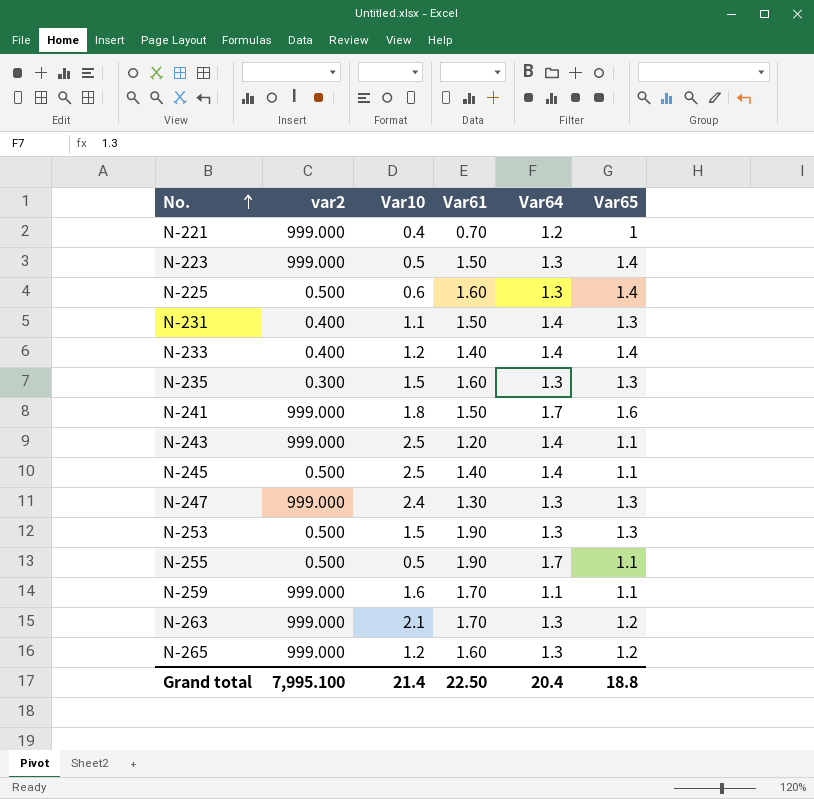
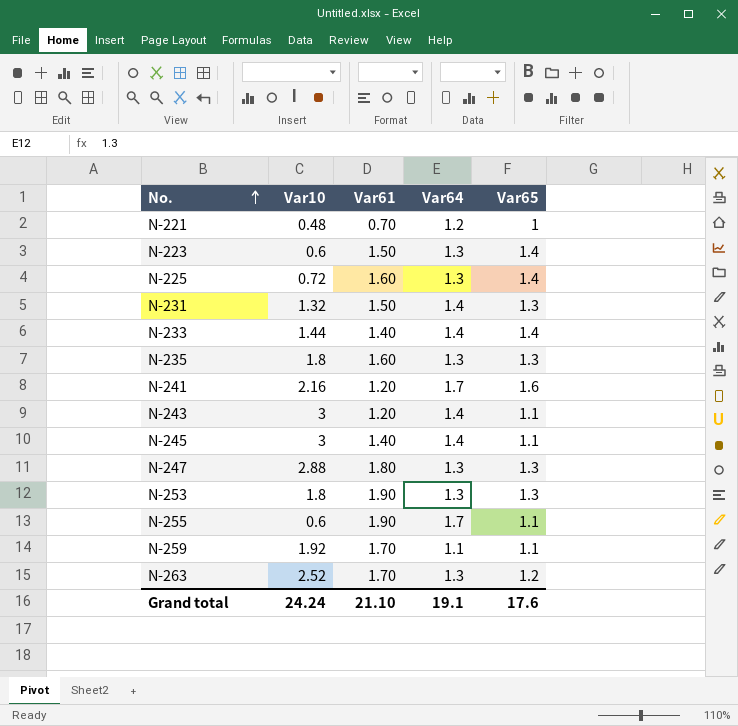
column var2 | position: 2 -> none
row N-265: 999.000 | 1.2 | 1.60 | 1.3 | 1.2 -> none
N-221 | Var10: 0.4 -> 0.48
N-223 | Var10: 0.5 -> 0.6
N-225 | Var10: 0.6 -> 0.72
N-231 | Var10: 1.1 -> 1.32
N-233 | Var10: 1.2 -> 1.44
N-235 | Var10: 1.5 -> 1.8
N-241 | Var10: 1.8 -> 2.16
N-241 | Var61: 1.50 -> 1.20
N-243 | Var10: 2.5 -> 3
N-245 | Var10: 2.5 -> 3
N-247 | Var10: 2.4 -> 2.88
N-247 | Var61: 1.30 -> 1.80
N-253 | Var10: 1.5 -> 1.8
N-255 | Var10: 0.5 -> 0.6
N-259 | Var10: 1.6 -> 1.92
N-263 | Var10: 2.1 -> 2.52
Grand total | Var10: 21.4 -> 24.24
Grand total | Var61: 22.50 -> 21.10
Grand total | Var64: 20.4 -> 19.1
Grand total | Var65: 18.8 -> 17.6

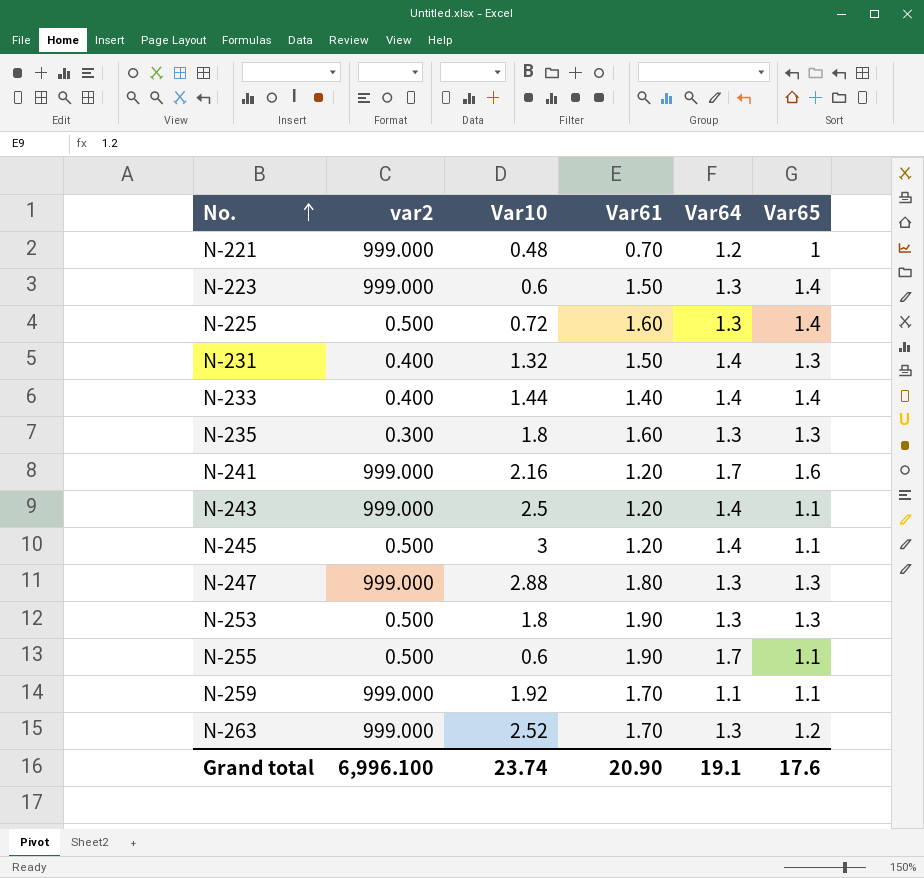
column var2 | position: none -> 2
N-243 | Var10: 3 -> 2.5
N-245 | Var61: 1.40 -> 1.20
Grand total | Var10: 24.24 -> 23.74
Grand total | Var61: 21.10 -> 20.90

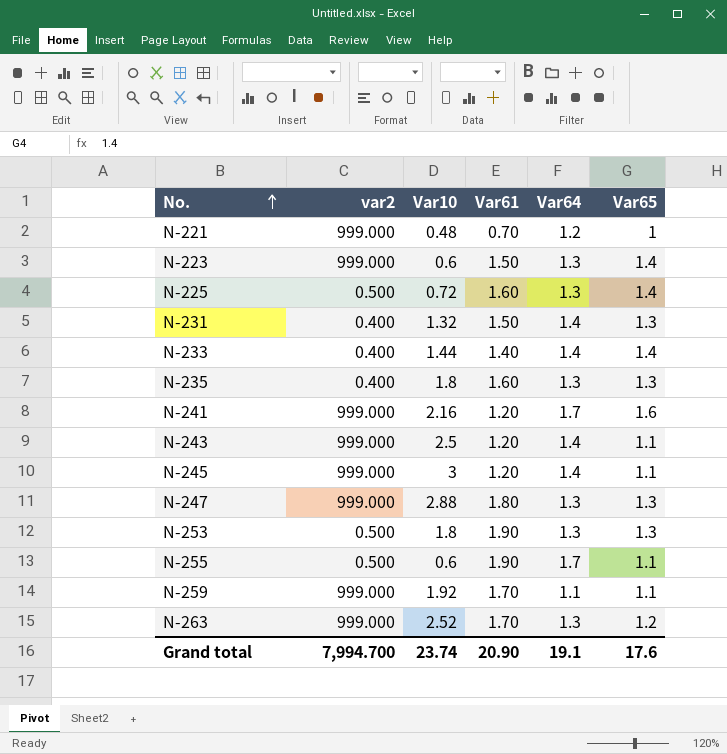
N-235 | var2: 0.300 -> 0.400
N-245 | var2: 0.500 -> 999.000
Grand total | var2: 6,996.100 -> 7,994.700

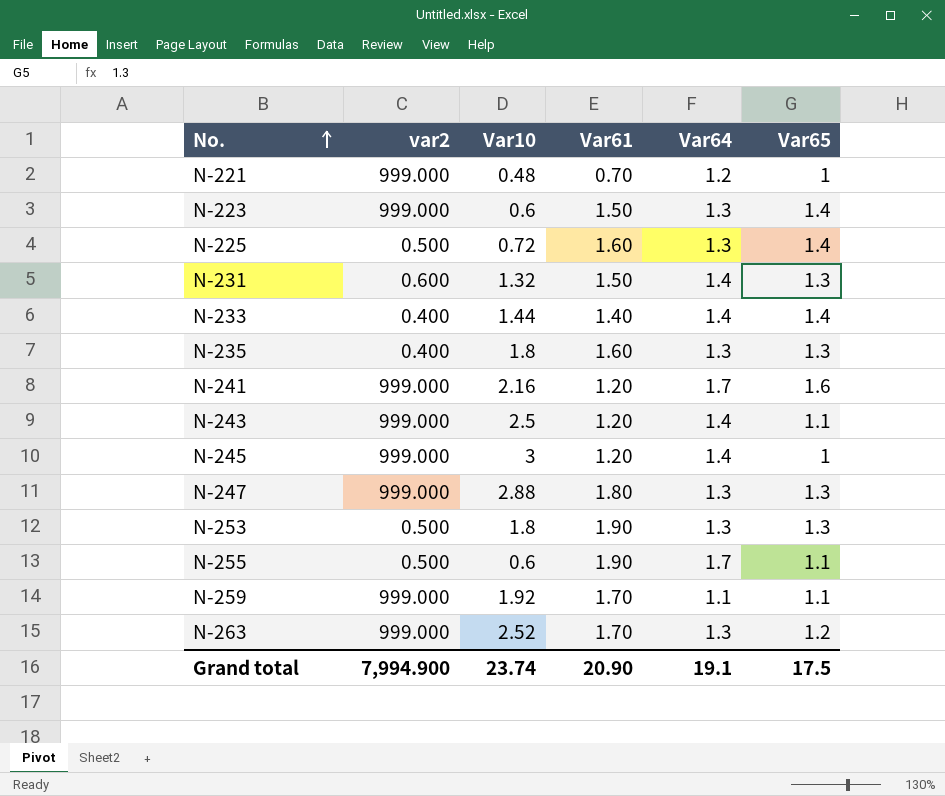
N-231 | var2: 0.400 -> 0.600
N-245 | Var65: 1.1 -> 1
Grand total | var2: 7,994.700 -> 7,994.900
Grand total | Var65: 17.6 -> 17.5

